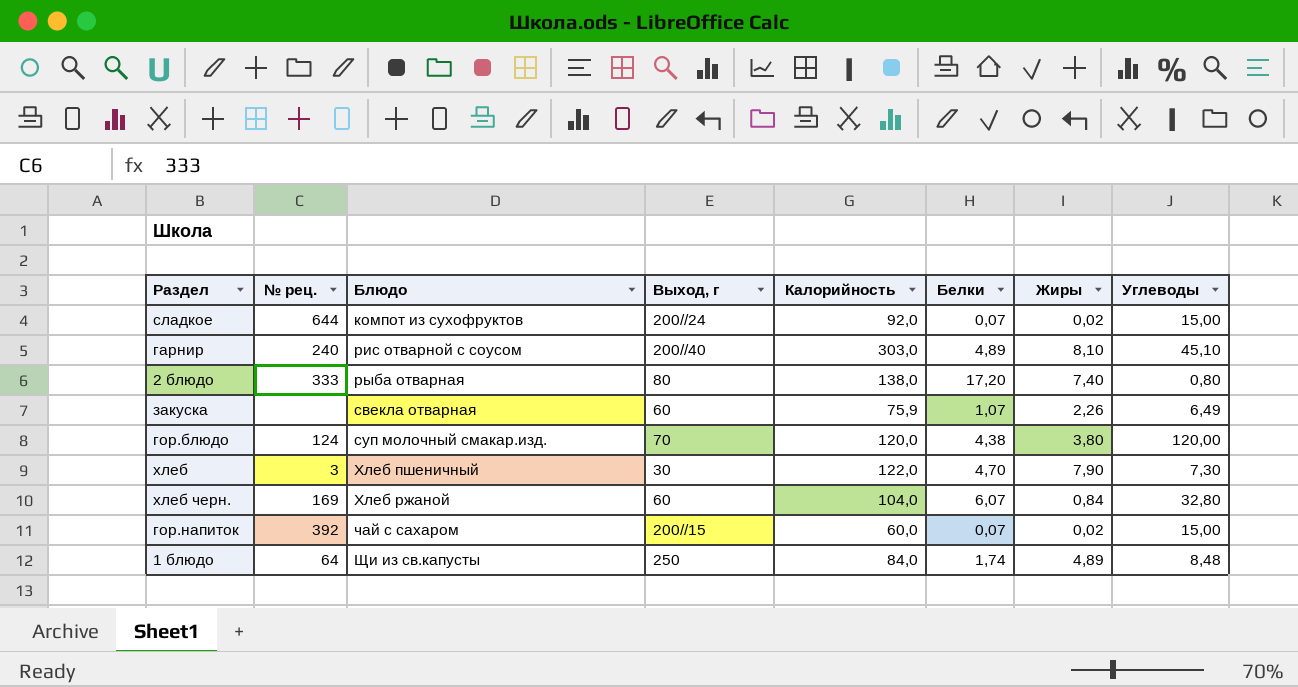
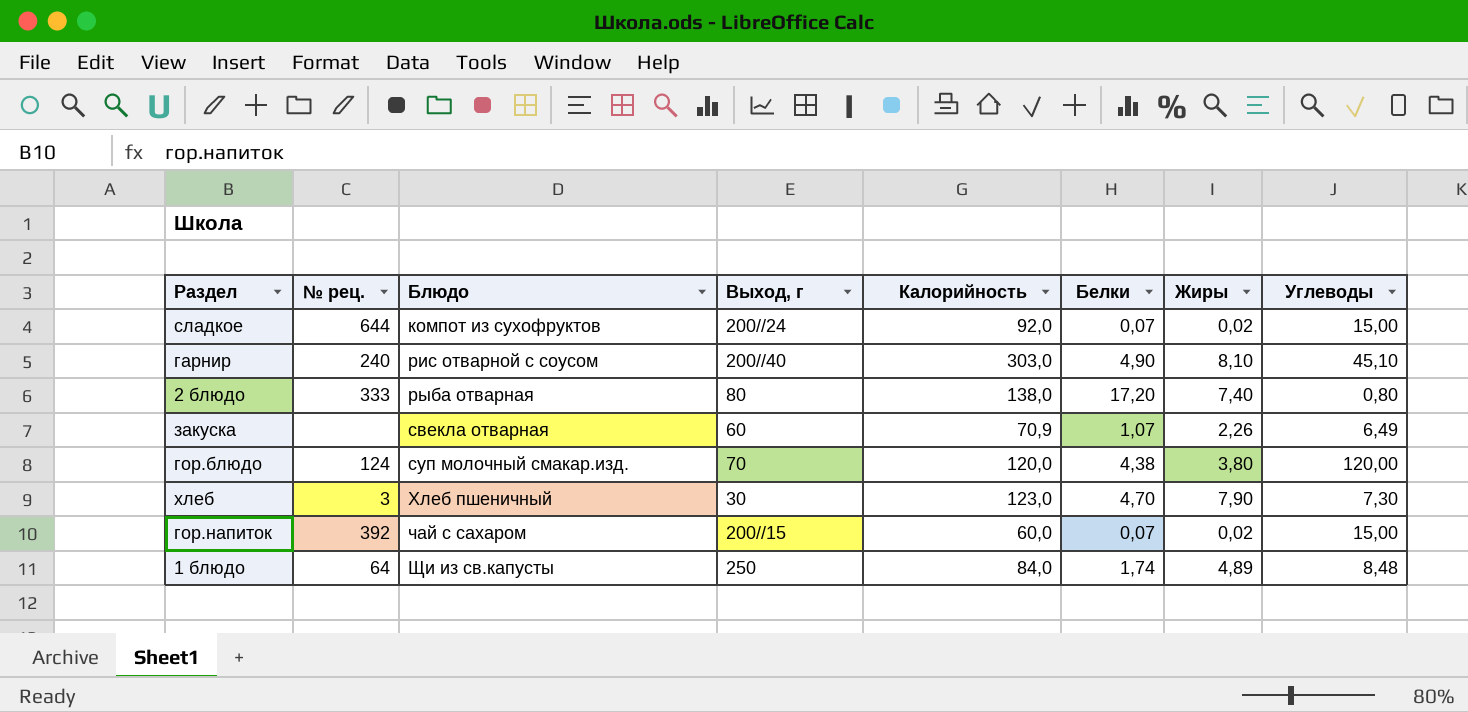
row хлеб черн.: 169 | Хлеб ржаной | 60 | 104,0 | 6,07 | 0,84 | 32,80 -> none
гарнир | Белки: 4,89 -> 4,90
закуска | Калорийность: 75,9 -> 70,9
хлеб | Калорийность: 122,0 -> 123,0

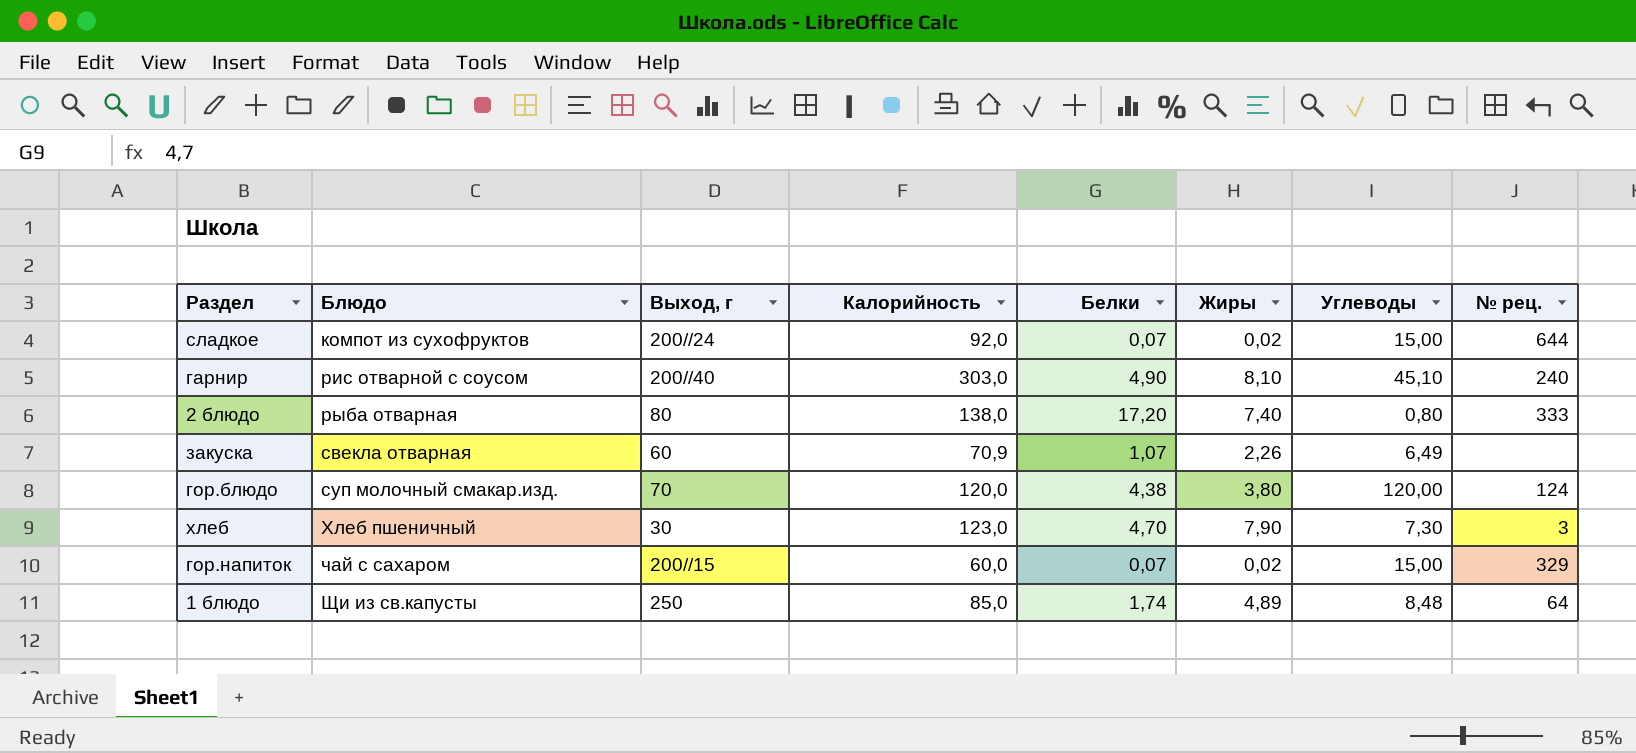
column № рец. | position: 2 -> 8
гор.напиток | № рец.: 392 -> 329
1 блюдо | Калорийность: 84,0 -> 85,0

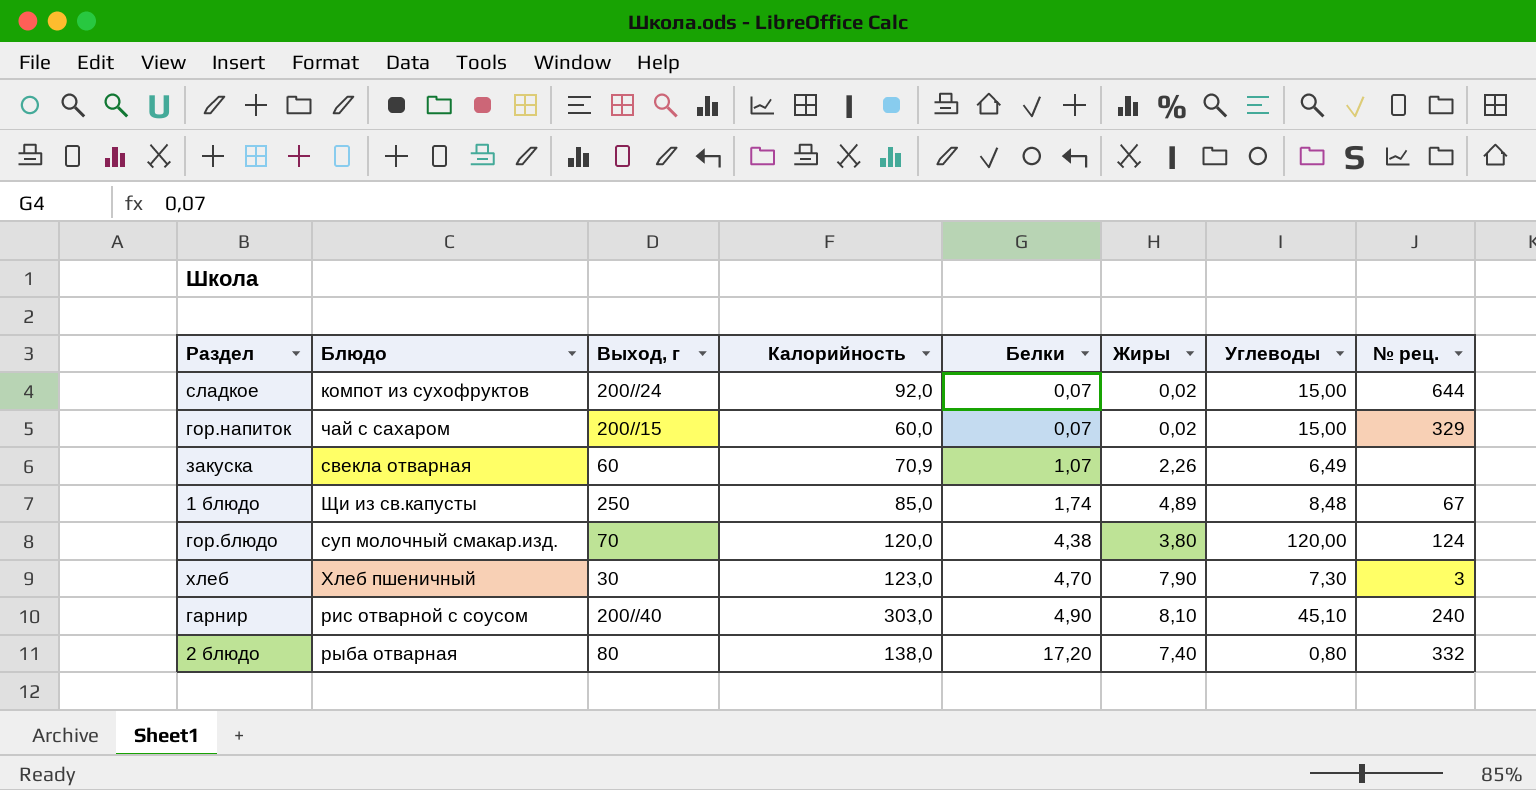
row order: Блюдо ascending -> Белки ascending
1 блюдо | № рец.: 64 -> 67
2 блюдо | № рец.: 333 -> 332

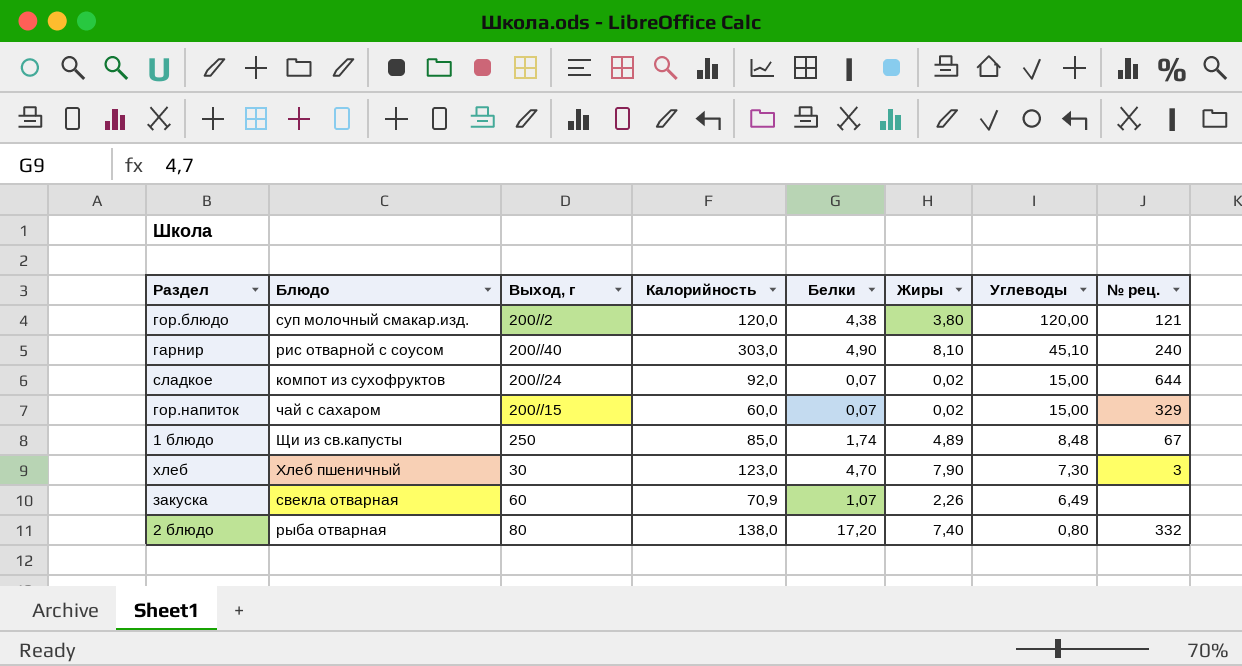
row order: Белки ascending -> Углеводы descending
гор.блюдо | Выход, г: 70 -> 200//2
гор.блюдо | № рец.: 124 -> 121

